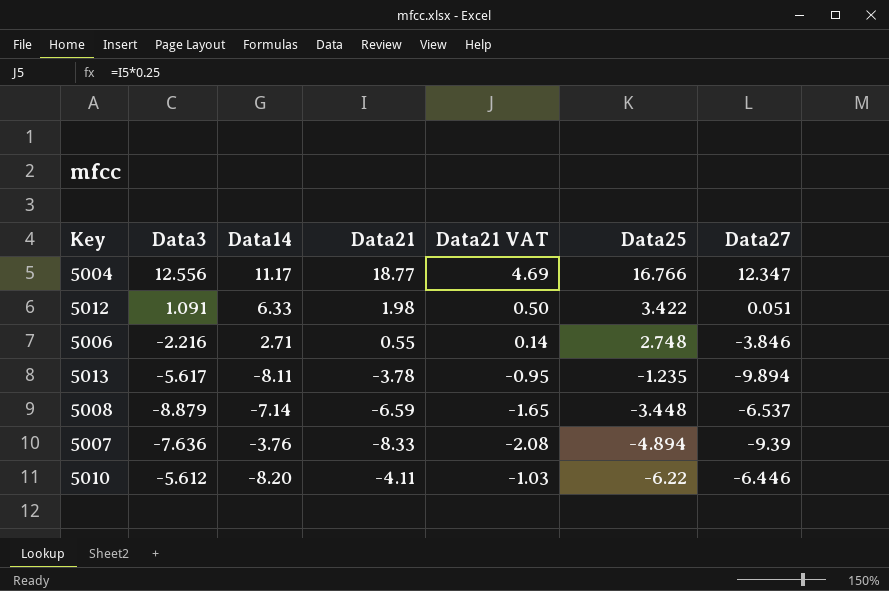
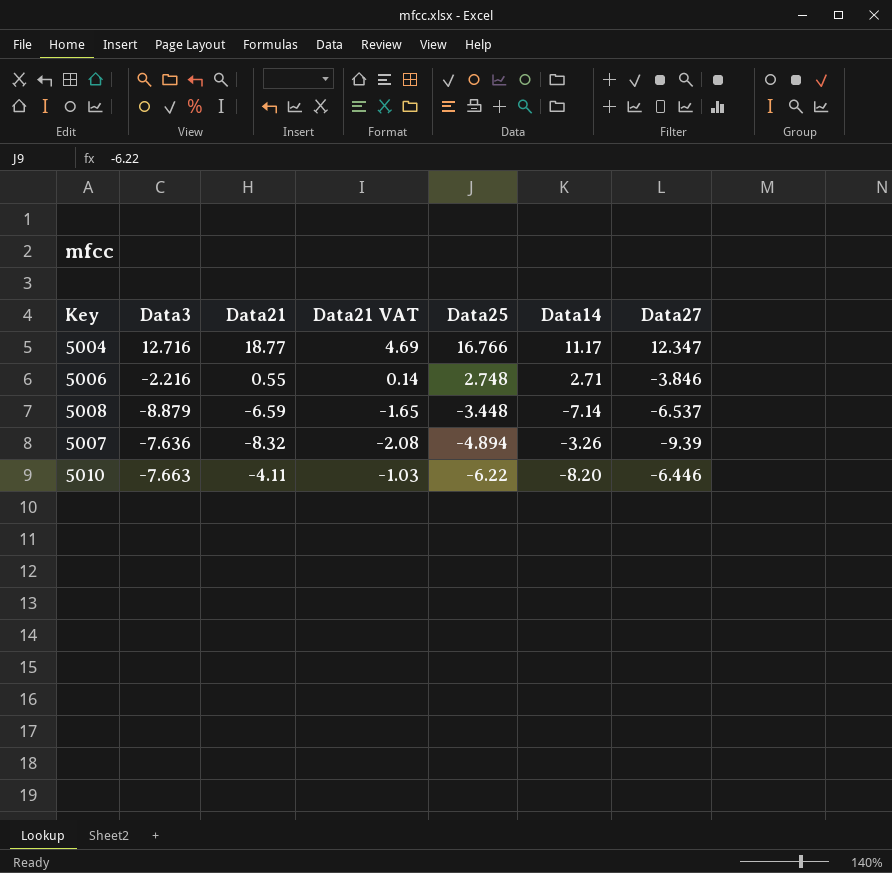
column Data14 | position: 3 -> 6
row 5012: 1.091 | 6.33 | 1.98 | 0.50 | 3.422 | 0.051 -> none
row 5013: -5.617 | -8.11 | -3.78 | -0.95 | -1.235 | -9.894 -> none
5004 | Data3: 12.556 -> 12.716
5007 | Data21: -8.33 -> -8.32
5007 | Data14: -3.76 -> -3.26
5010 | Data3: -5.612 -> -7.663

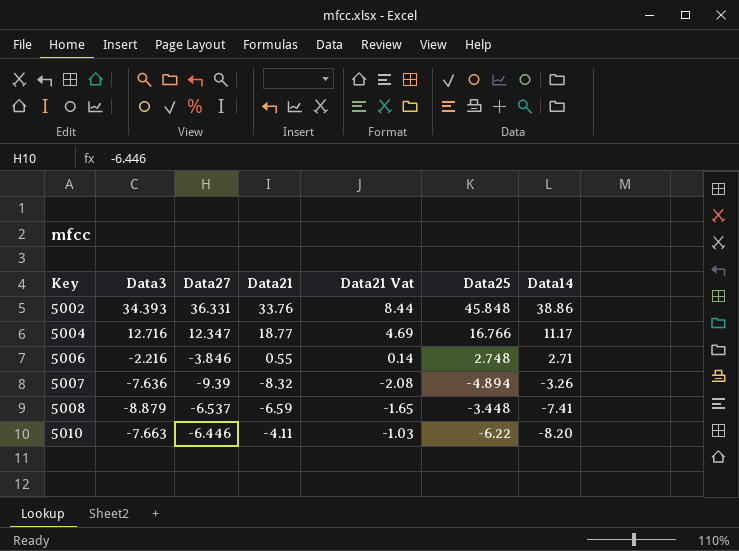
row order: Data25 descending -> Key ascending
column Data27 | position: 7 -> 3
column name: Data21 VAT -> Data21 Vat
row 5002: none -> 34.393 | 36.331 | 33.76 | 8.44 | 45.848 | 38.86
5008 | Data14: -7.14 -> -7.41

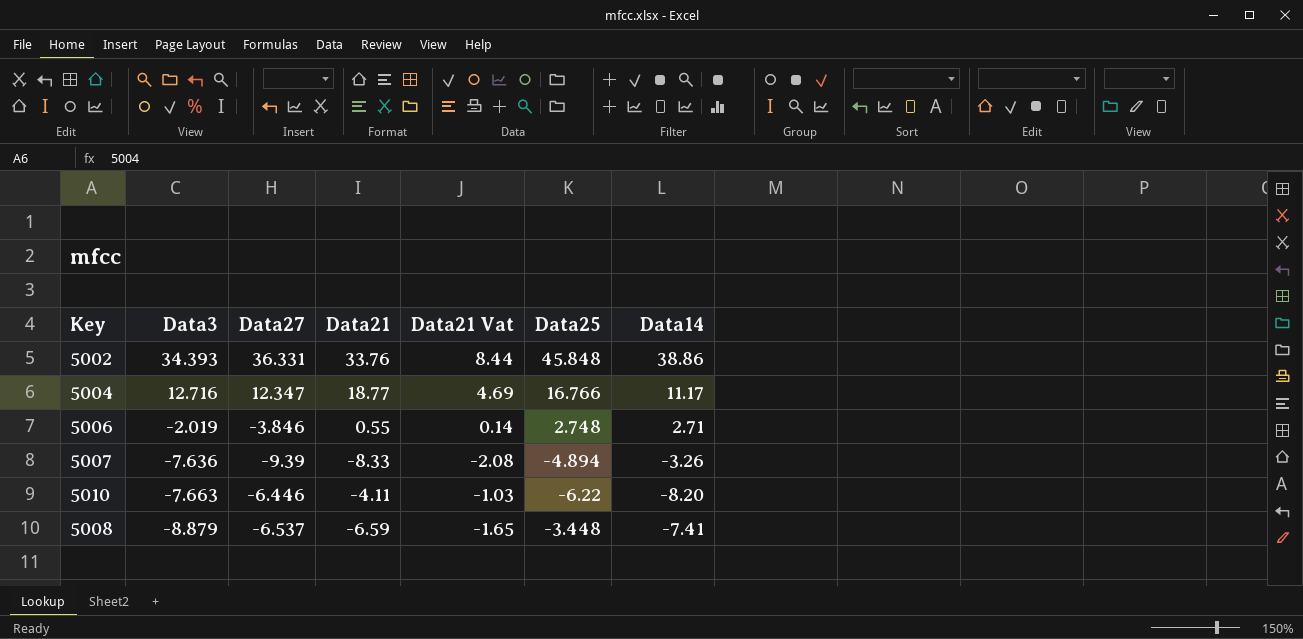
row order: Key ascending -> Data3 descending
5006 | Data3: -2.216 -> -2.019
5007 | Data21: -8.32 -> -8.33

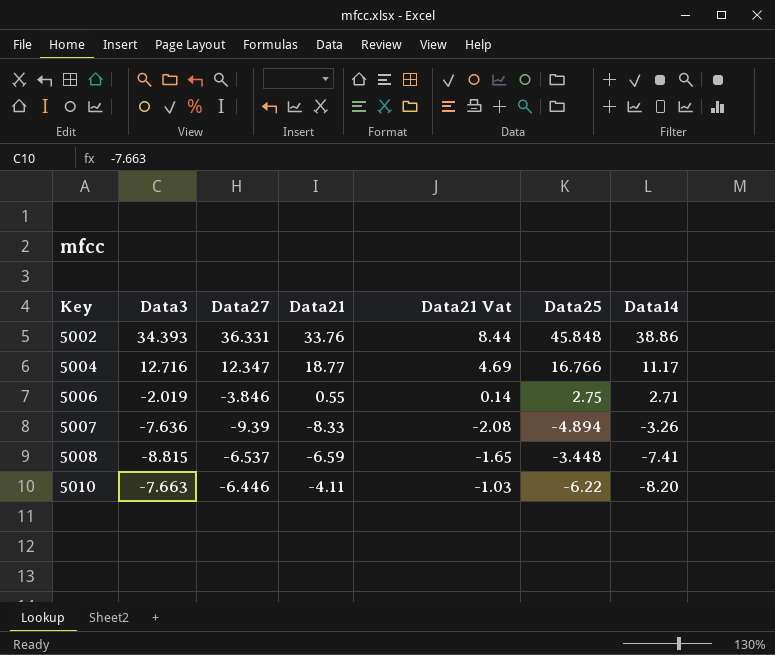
row order: Data3 descending -> Key ascending
5006 | Data25: 2.748 -> 2.75
5008 | Data3: -8.879 -> -8.815

